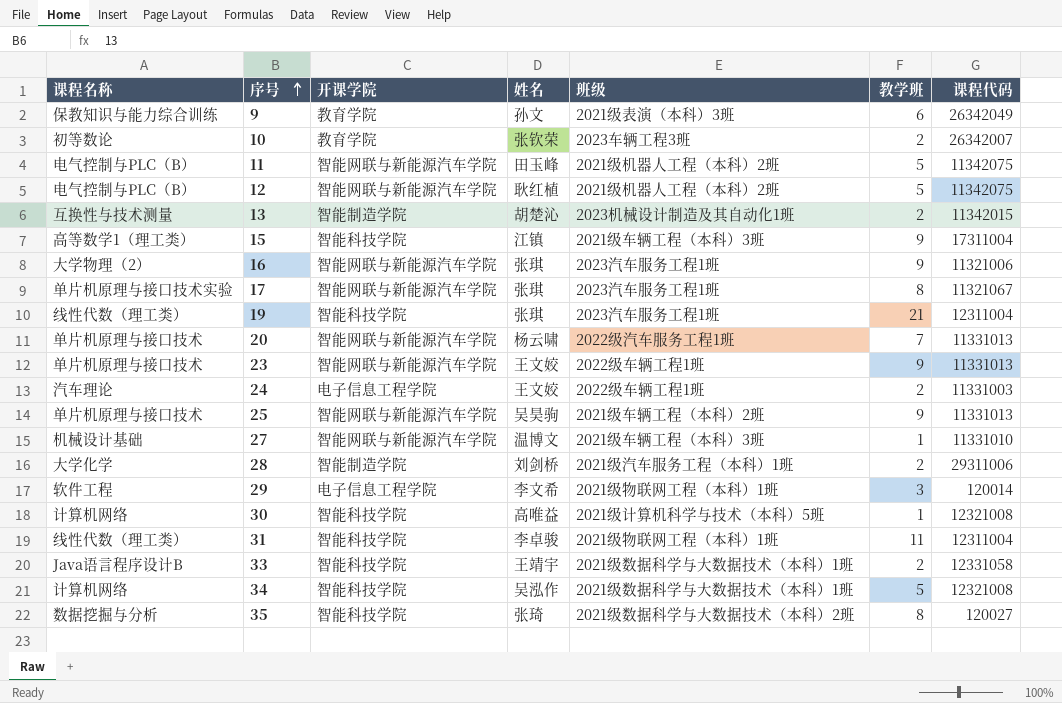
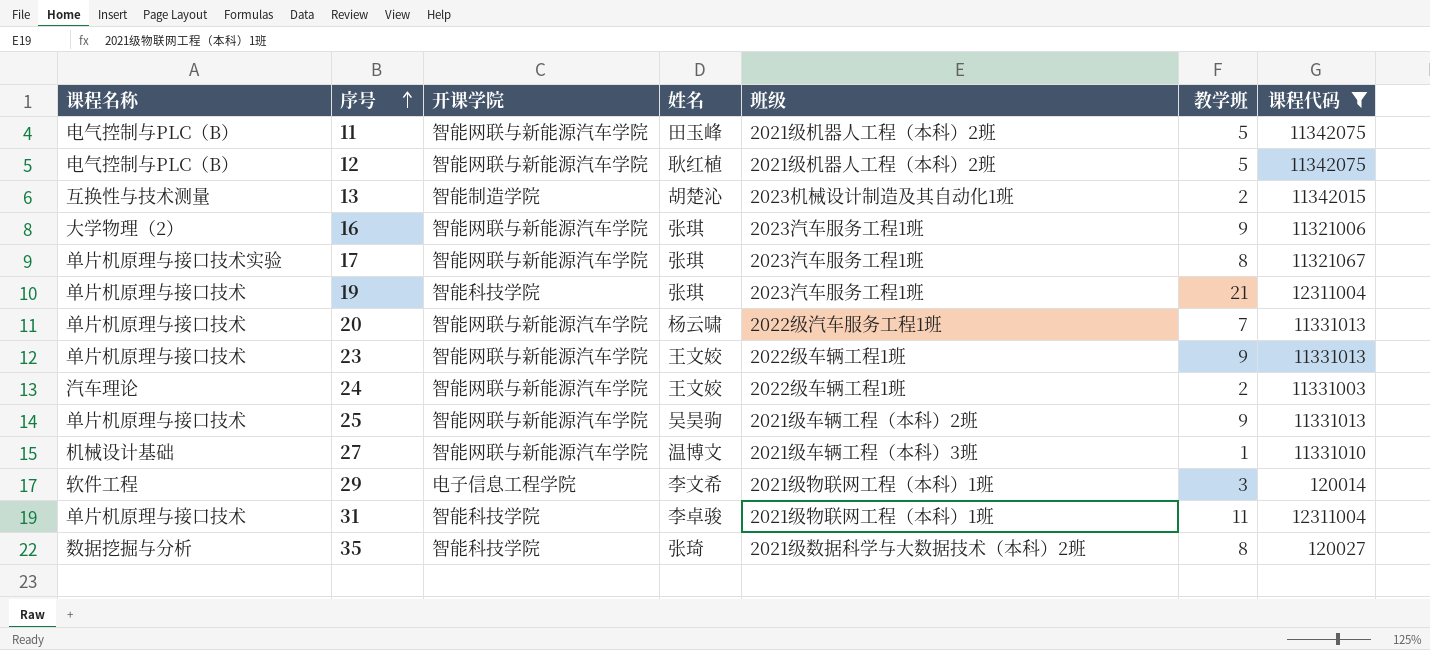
filter: none -> 课程代码 <= 12311004
19 | 课程名称: 线性代数（理工类） -> 单片机原理与接口技术
24 | 开课学院: 电子信息工程学院 -> 智能网联与新能源汽车学院
31 | 课程名称: 线性代数（理工类） -> 单片机原理与接口技术

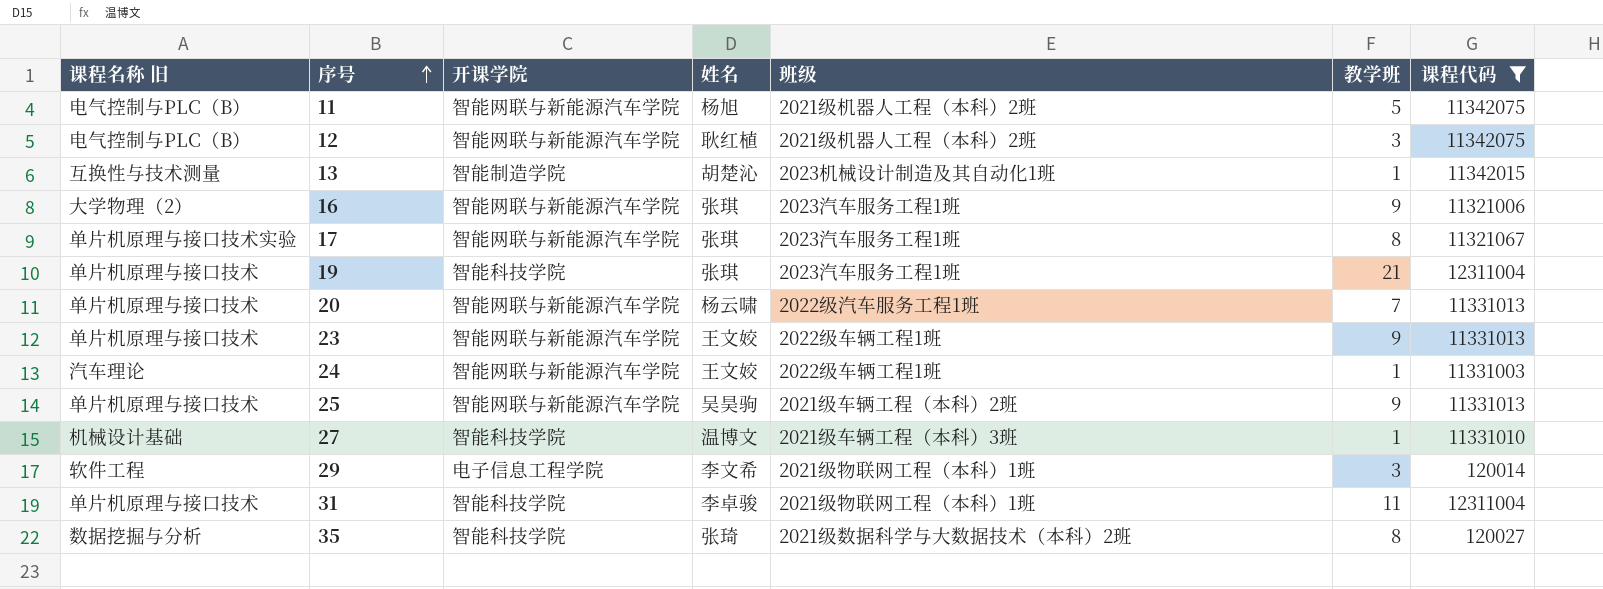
column name: 课程名称 -> 课程名称 旧
11 | 姓名: 田玉峰 -> 杨旭
12 | 教学班: 5 -> 3
13 | 教学班: 2 -> 1
24 | 教学班: 2 -> 1
27 | 开课学院: 智能网联与新能源汽车学院 -> 智能科技学院

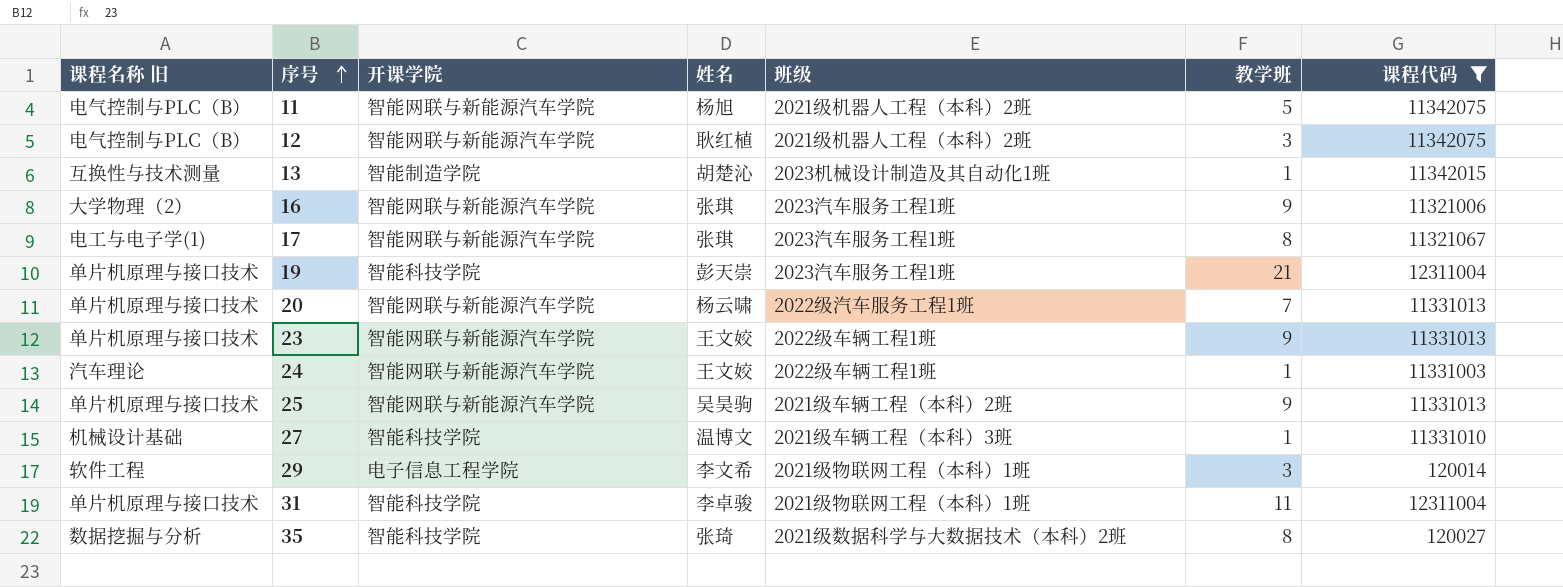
17 | 课程名称 旧: 单片机原理与接口技术实验 -> 电工与电子学(1)
19 | 姓名: 张琪 -> 彭天崇

